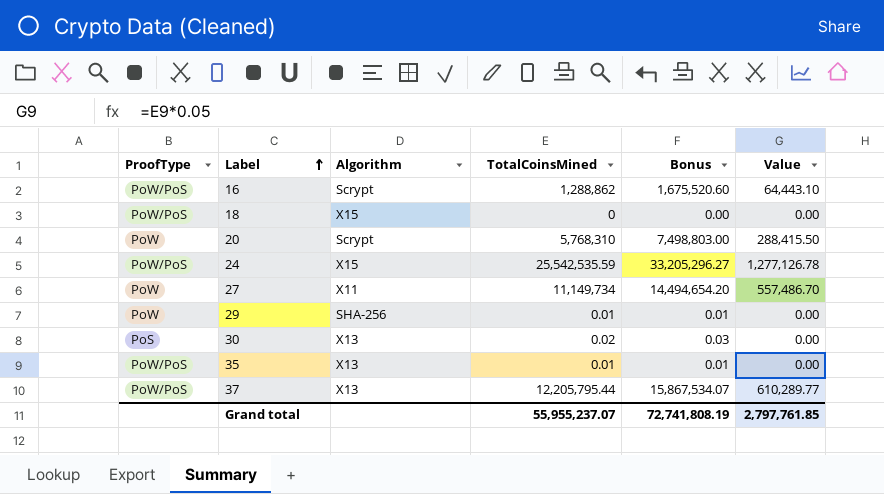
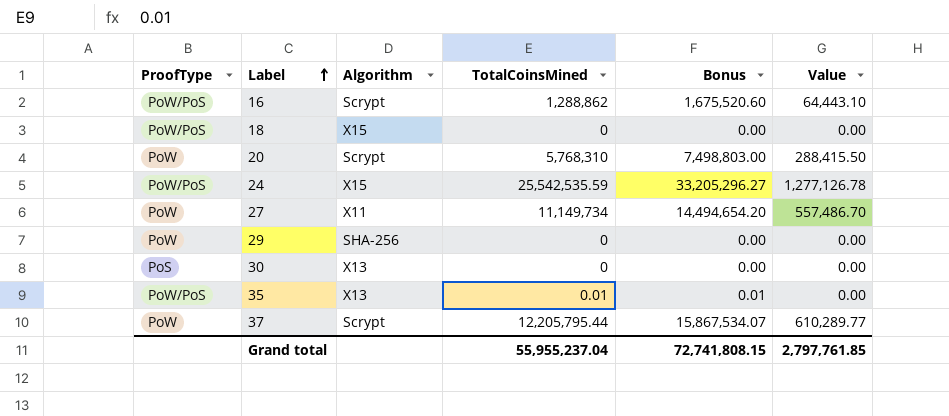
29 | TotalCoinsMined: 0.01 -> 0
29 | Bonus: 0.01 -> 0.00
30 | TotalCoinsMined: 0.02 -> 0
30 | Bonus: 0.03 -> 0.00
37 | ProofType: PoW/PoS -> PoW
37 | Algorithm: X13 -> Scrypt
Grand total | TotalCoinsMined: 55,955,237.07 -> 55,955,237.04
Grand total | Bonus: 72,741,808.19 -> 72,741,808.15

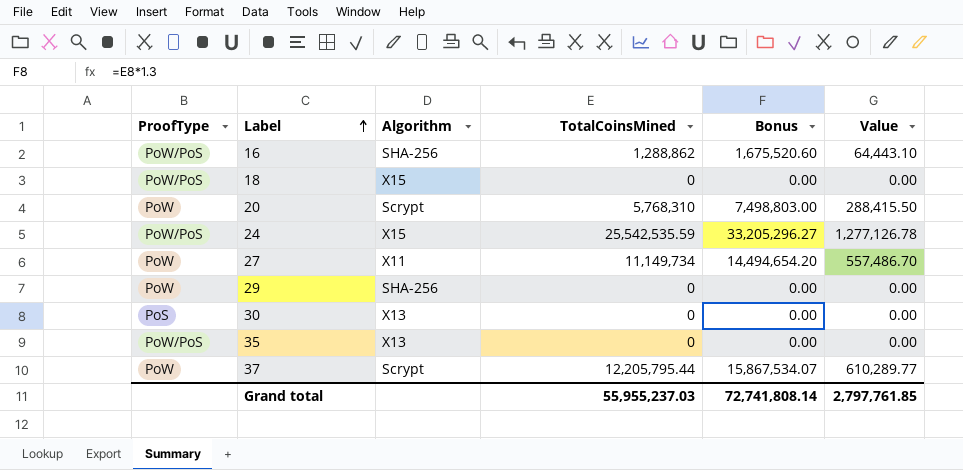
16 | Algorithm: Scrypt -> SHA-256
35 | TotalCoinsMined: 0.01 -> 0
35 | Bonus: 0.01 -> 0.00
Grand total | TotalCoinsMined: 55,955,237.04 -> 55,955,237.03
Grand total | Bonus: 72,741,808.15 -> 72,741,808.14

